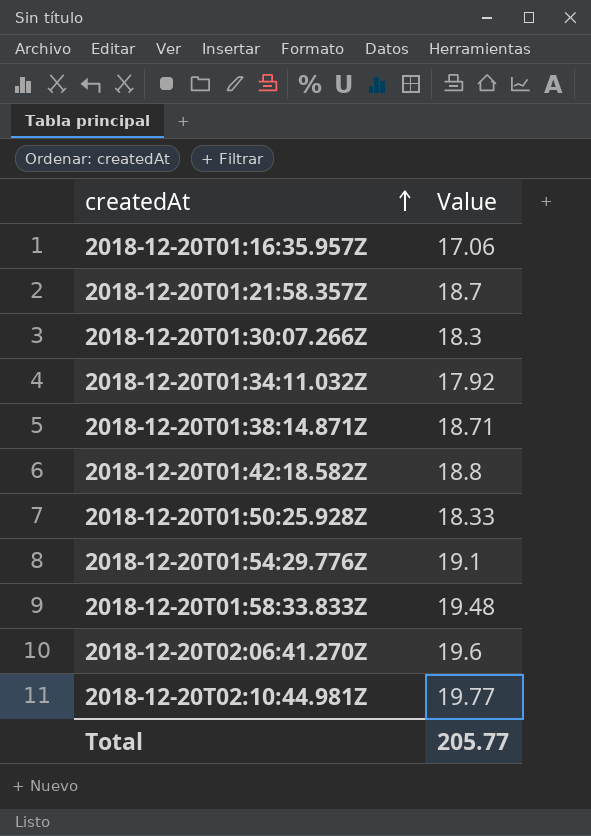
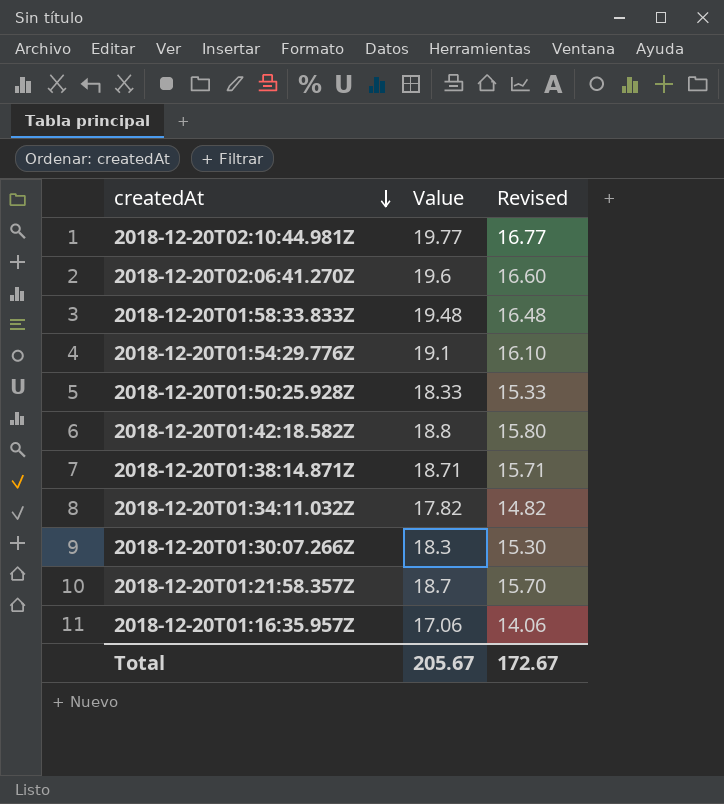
row order: createdAt ascending -> createdAt descending
column Revised | formula: none -> [Value] - 3
2018-12-20T01:34:11.032Z | Value: 17.92 -> 17.82
Total | Value: 205.77 -> 205.67

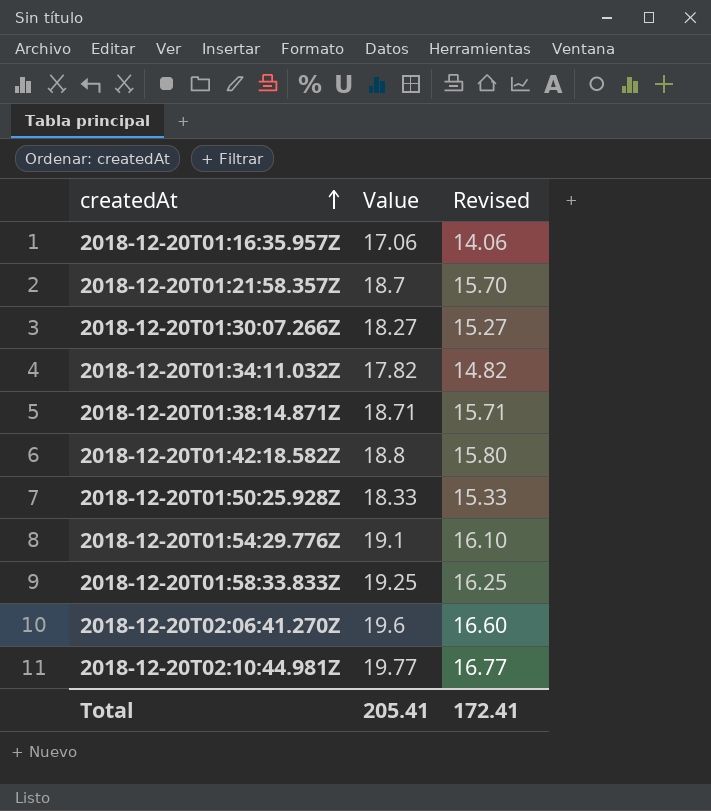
row order: createdAt descending -> createdAt ascending
2018-12-20T01:30:07.266Z | Value: 18.3 -> 18.27
2018-12-20T01:30:07.266Z | Revised: 15.30 -> 15.27
2018-12-20T01:58:33.833Z | Value: 19.48 -> 19.25
2018-12-20T01:58:33.833Z | Revised: 16.48 -> 16.25
Total | Value: 205.67 -> 205.41
Total | Revised: 172.67 -> 172.41

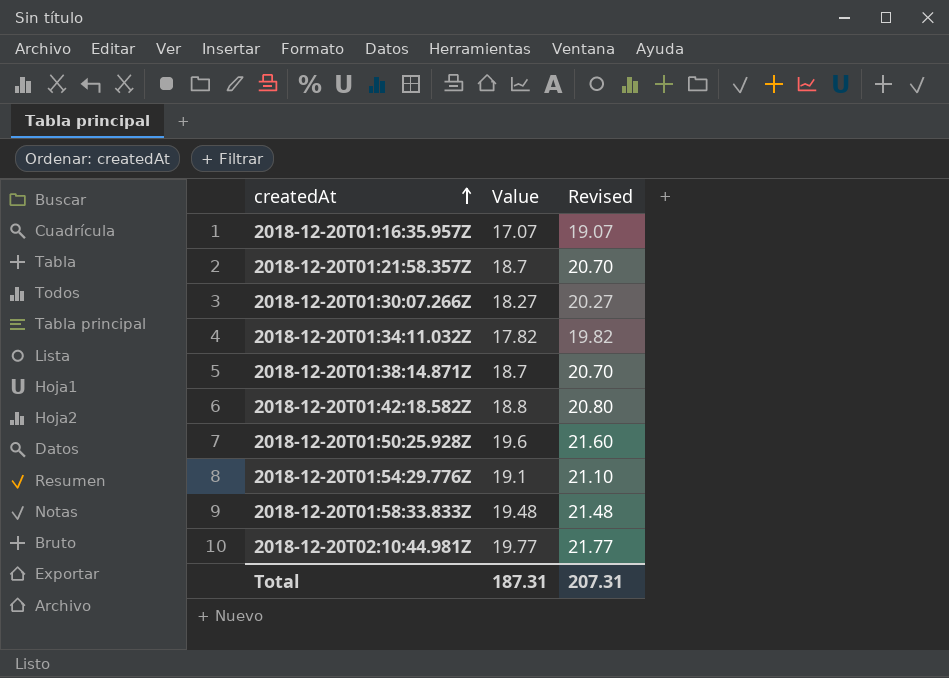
column Revised | formula: [Value] - 3 -> [Value] + 2
row 2018-12-20T02:06:41.270Z: 19.6 | 16.60 -> none
2018-12-20T01:16:35.957Z | Value: 17.06 -> 17.07
2018-12-20T01:38:14.871Z | Value: 18.71 -> 18.7
2018-12-20T01:50:25.928Z | Value: 18.33 -> 19.6
2018-12-20T01:58:33.833Z | Value: 19.25 -> 19.48
Total | Value: 205.41 -> 187.31
Total | Revised: 172.41 -> 207.31

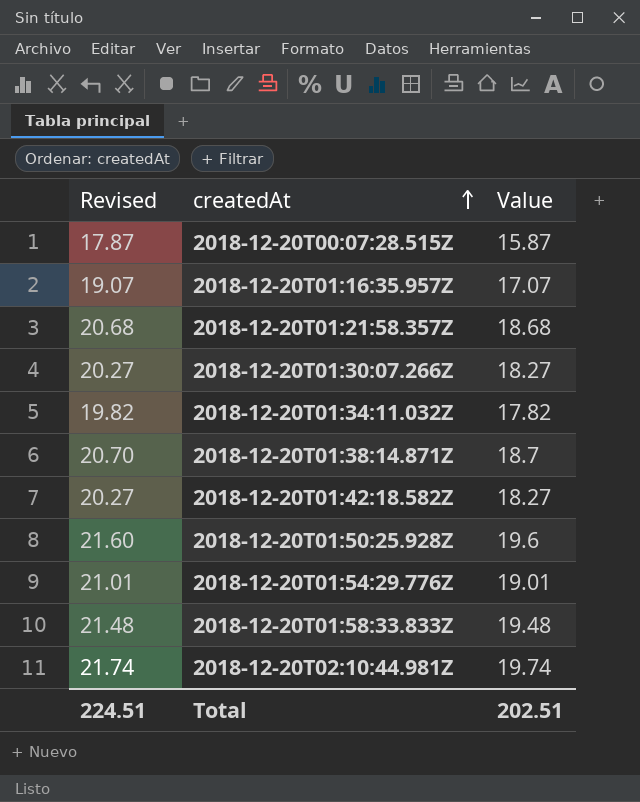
column Revised | position: 3 -> 1
row 2018-12-20T00:07:28.515Z: none -> 17.87 | 15.87
2018-12-20T01:21:58.357Z | Revised: 20.70 -> 20.68
2018-12-20T01:21:58.357Z | Value: 18.7 -> 18.68
2018-12-20T01:42:18.582Z | Revised: 20.80 -> 20.27
2018-12-20T01:42:18.582Z | Value: 18.8 -> 18.27
2018-12-20T01:54:29.776Z | Revised: 21.10 -> 21.01
2018-12-20T01:54:29.776Z | Value: 19.1 -> 19.01
2018-12-20T02:10:44.981Z | Revised: 21.77 -> 21.74
2018-12-20T02:10:44.981Z | Value: 19.77 -> 19.74
Total | Revised: 207.31 -> 224.51
Total | Value: 187.31 -> 202.51

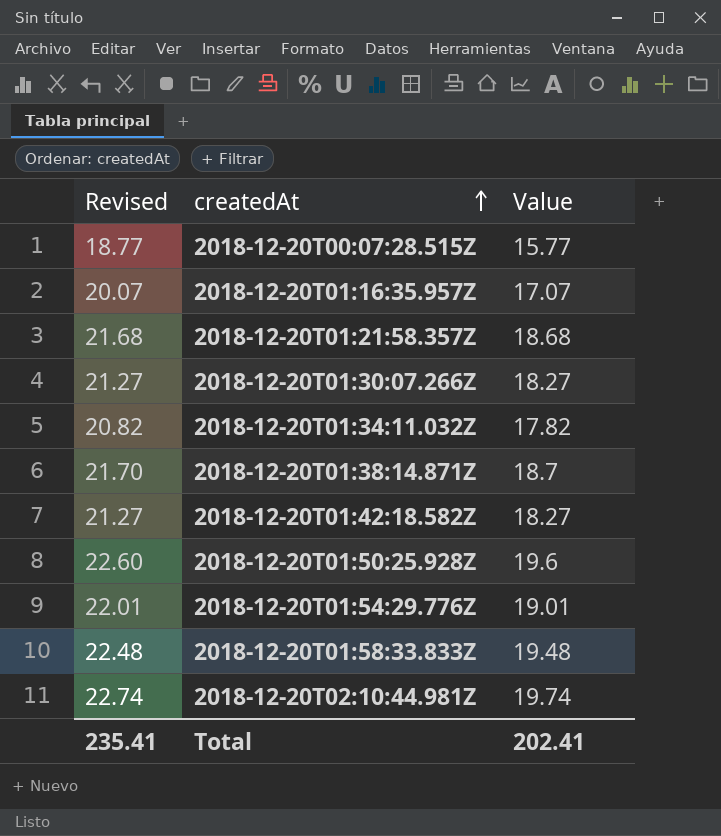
column Revised | formula: [Value] + 2 -> [Value] + 3
2018-12-20T00:07:28.515Z | Value: 15.87 -> 15.77
Total | Revised: 224.51 -> 235.41
Total | Value: 202.51 -> 202.41

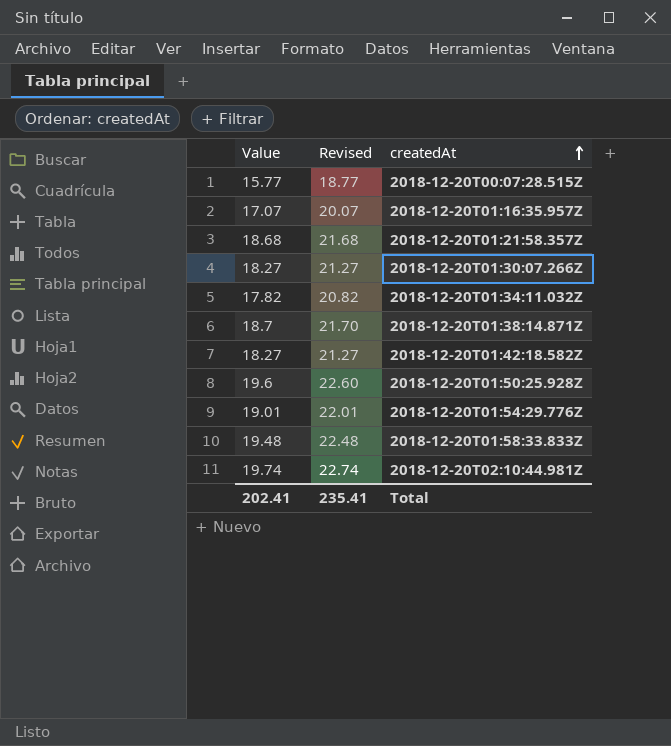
column Value | position: 3 -> 1

